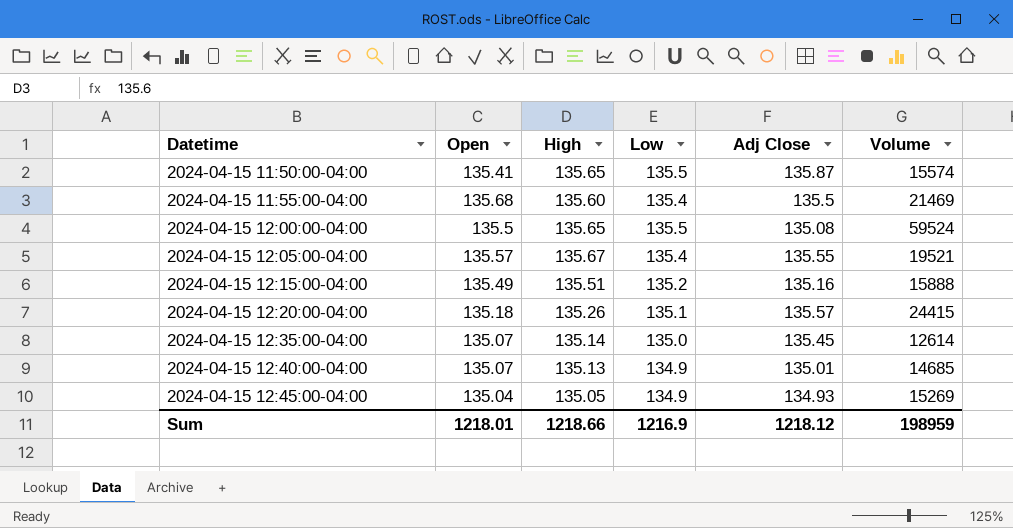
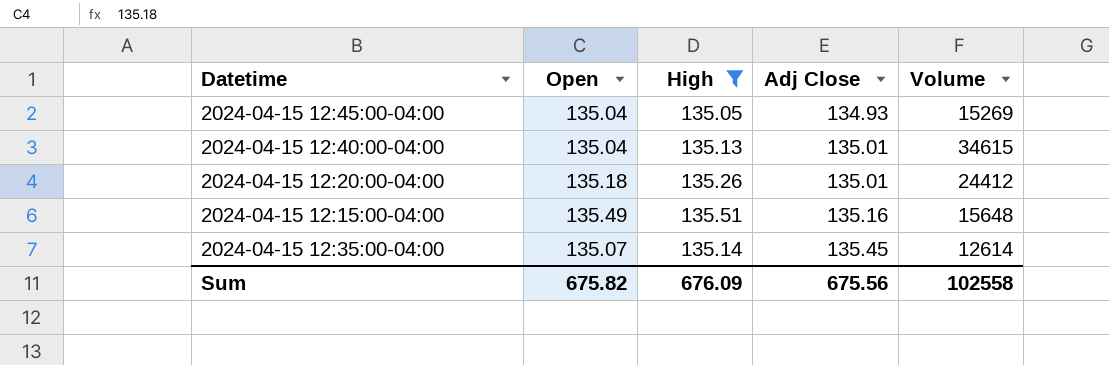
filter: none -> High <= 135.51
row order: Datetime ascending -> Adj Close ascending
column Low | position: 4 -> none
2024-04-15 12:40:00-04:00 | Open: 135.07 -> 135.04
2024-04-15 12:40:00-04:00 | Volume: 14685 -> 34615
2024-04-15 12:20:00-04:00 | Adj Close: 135.57 -> 135.01
2024-04-15 12:20:00-04:00 | Volume: 24415 -> 24412
2024-04-15 12:15:00-04:00 | Volume: 15888 -> 15648
Sum | Open: 1218.01 -> 675.82
Sum | High: 1218.66 -> 676.09
Sum | Adj Close: 1218.12 -> 675.56
Sum | Volume: 198959 -> 102558

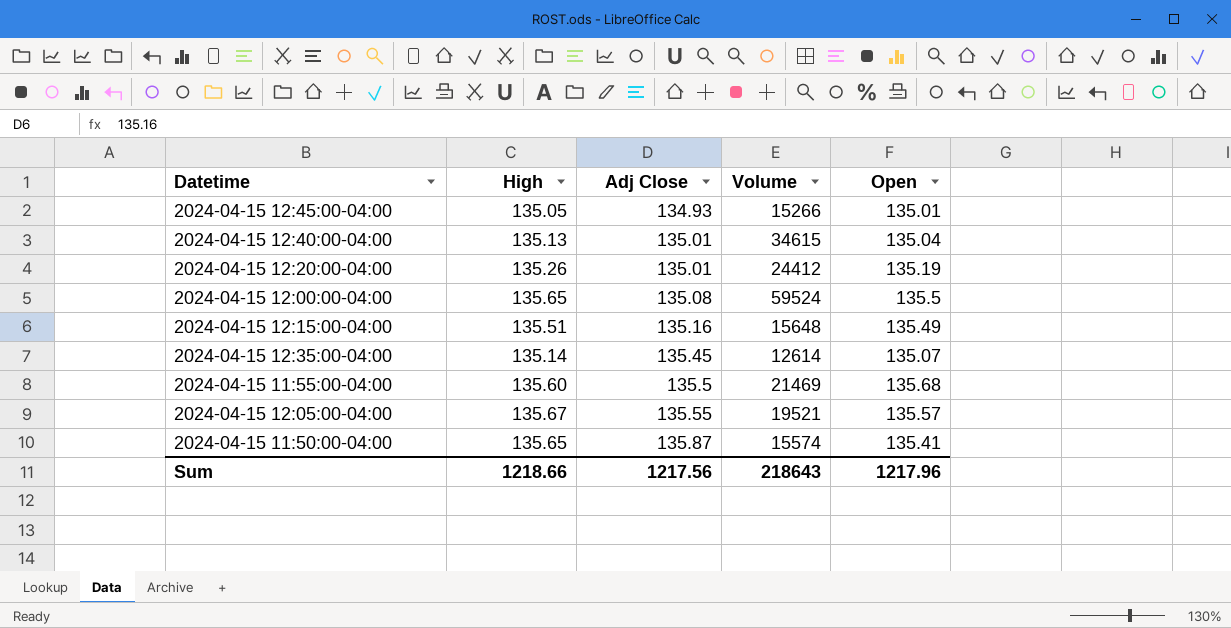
filter: High <= 135.51 -> none
column Open | position: 2 -> 5
2024-04-15 12:45:00-04:00 | Volume: 15269 -> 15266
2024-04-15 12:45:00-04:00 | Open: 135.04 -> 135.01
2024-04-15 12:20:00-04:00 | Open: 135.18 -> 135.19
Sum | High: 676.09 -> 1218.66
Sum | Adj Close: 675.56 -> 1217.56
Sum | Volume: 102558 -> 218643
Sum | Open: 675.82 -> 1217.96

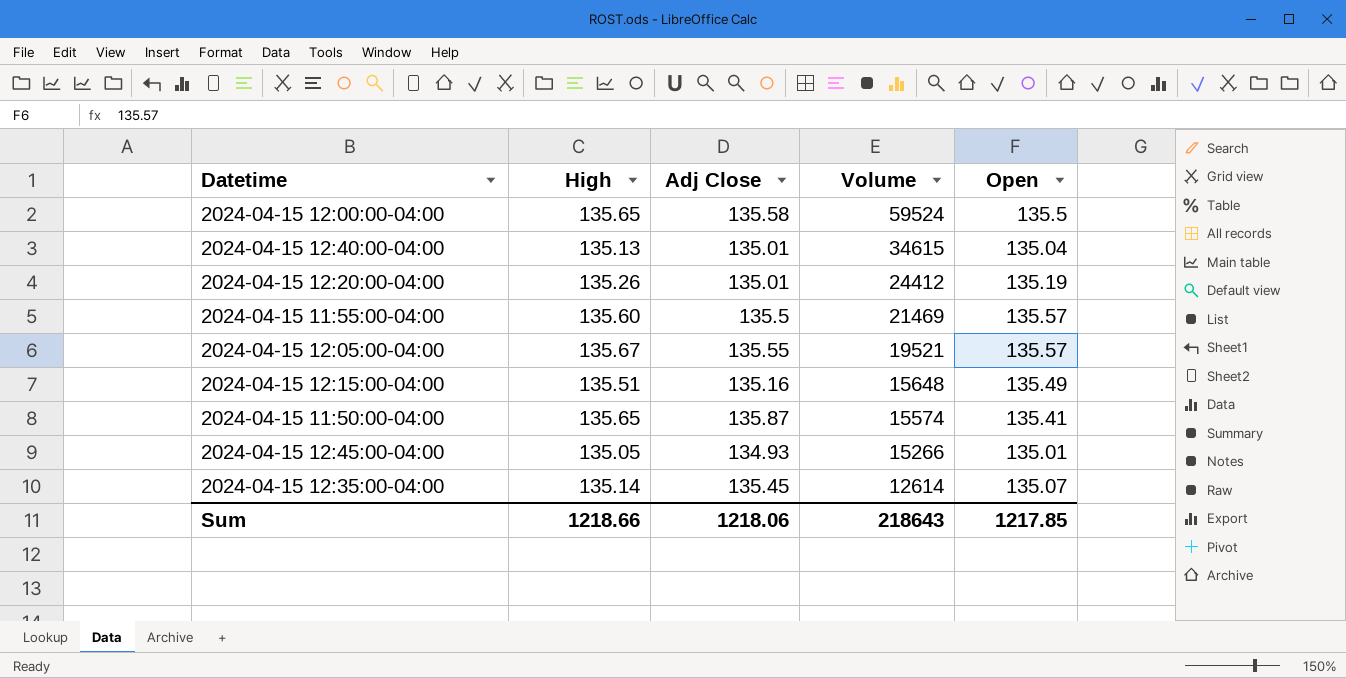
row order: Adj Close ascending -> Volume descending
2024-04-15 12:00:00-04:00 | Adj Close: 135.08 -> 135.58
2024-04-15 11:55:00-04:00 | Open: 135.68 -> 135.57
Sum | Adj Close: 1217.56 -> 1218.06
Sum | Open: 1217.96 -> 1217.85

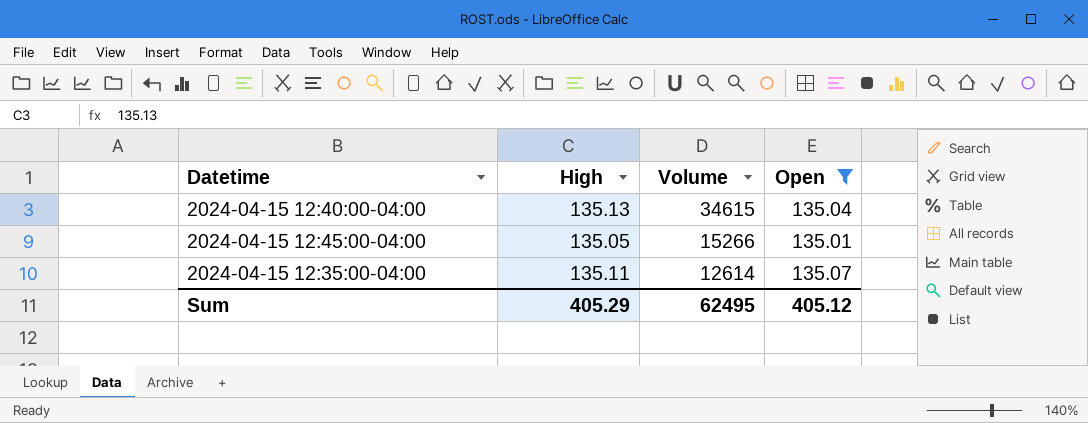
filter: none -> Open <= 135.07
column Adj Close | position: 3 -> none
2024-04-15 12:35:00-04:00 | High: 135.14 -> 135.11
Sum | High: 1218.66 -> 405.29
Sum | Volume: 218643 -> 62495
Sum | Open: 1217.85 -> 405.12

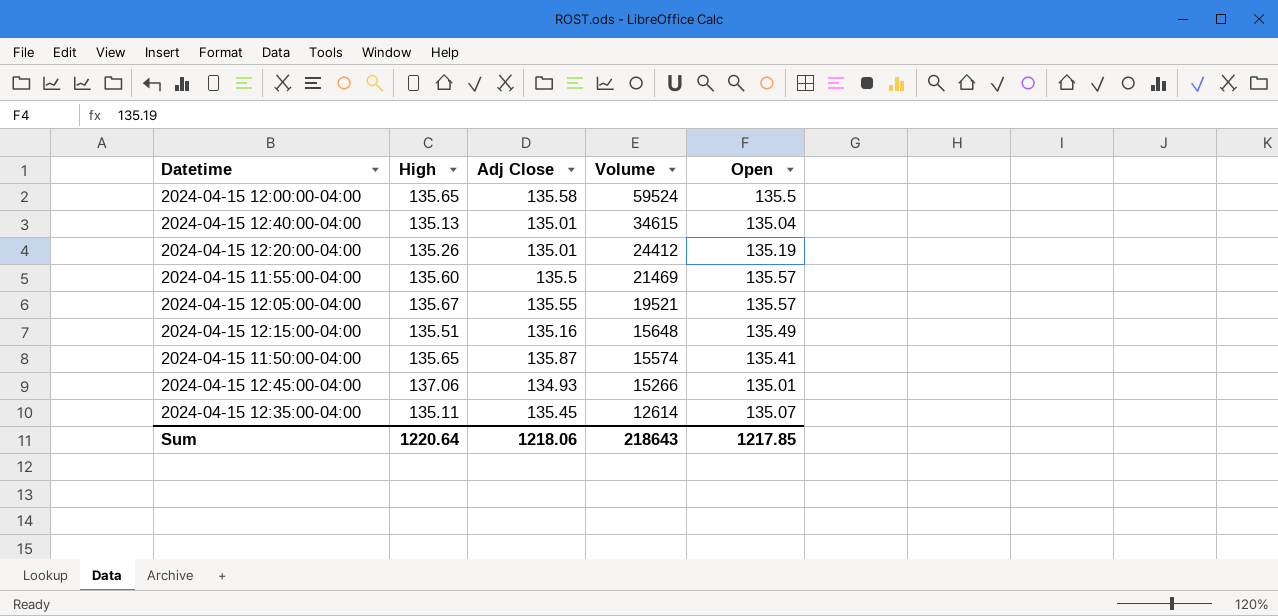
filter: Open <= 135.07 -> none
column Adj Close | position: none -> 3
2024-04-15 12:45:00-04:00 | High: 135.05 -> 137.06
Sum | High: 405.29 -> 1220.64
Sum | Volume: 62495 -> 218643
Sum | Open: 405.12 -> 1217.85

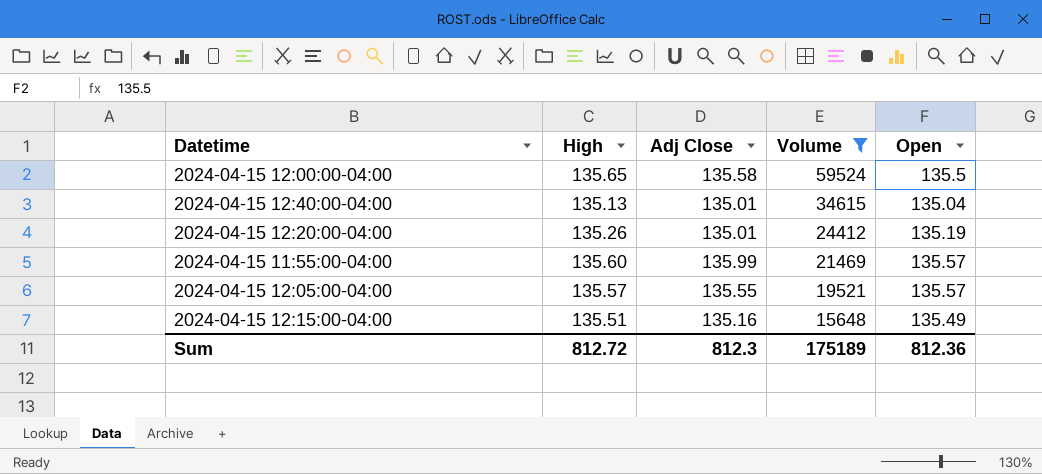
filter: none -> Volume >= 15648
2024-04-15 11:55:00-04:00 | Adj Close: 135.5 -> 135.99
2024-04-15 12:05:00-04:00 | High: 135.67 -> 135.57
Sum | High: 1220.64 -> 812.72
Sum | Adj Close: 1218.06 -> 812.3
Sum | Volume: 218643 -> 175189
Sum | Open: 1217.85 -> 812.36

